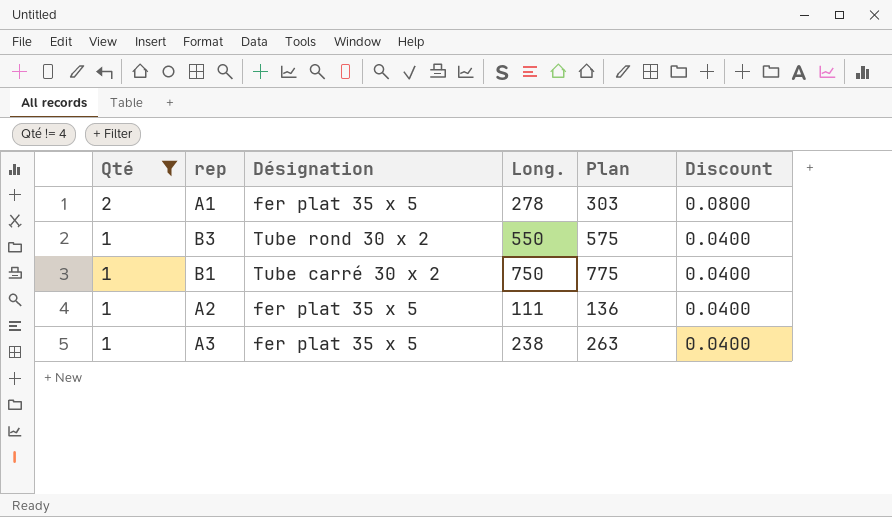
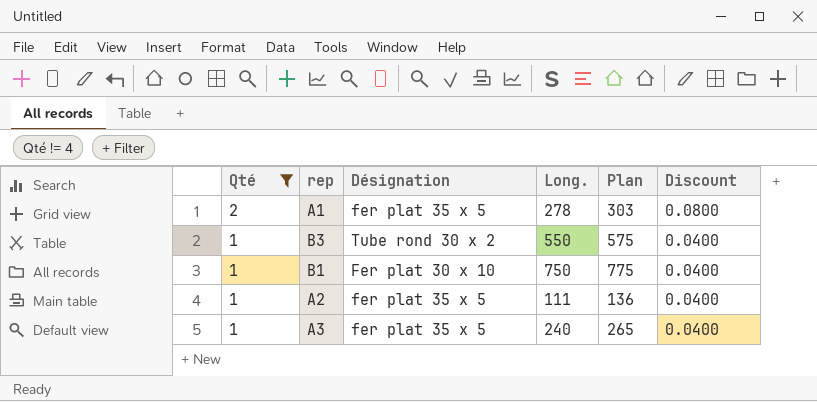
B1 | Désignation: Tube carré 30 x 2 -> Fer plat 30 x 10
A3 | Long.: 238 -> 240
A3 | Plan: 263 -> 265

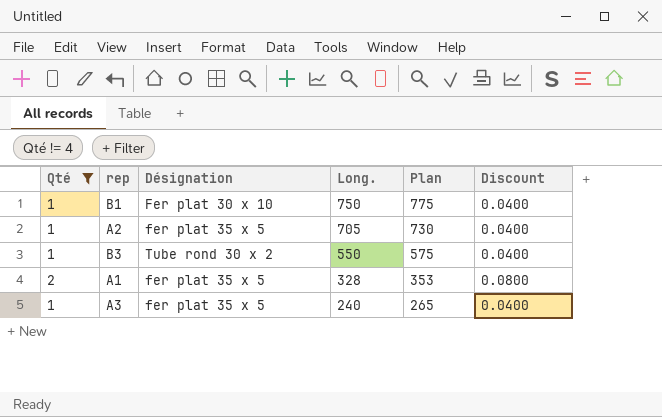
row order: Qté descending -> Long. descending
A2 | Long.: 111 -> 705
A2 | Plan: 136 -> 730
A1 | Long.: 278 -> 328
A1 | Plan: 303 -> 353

